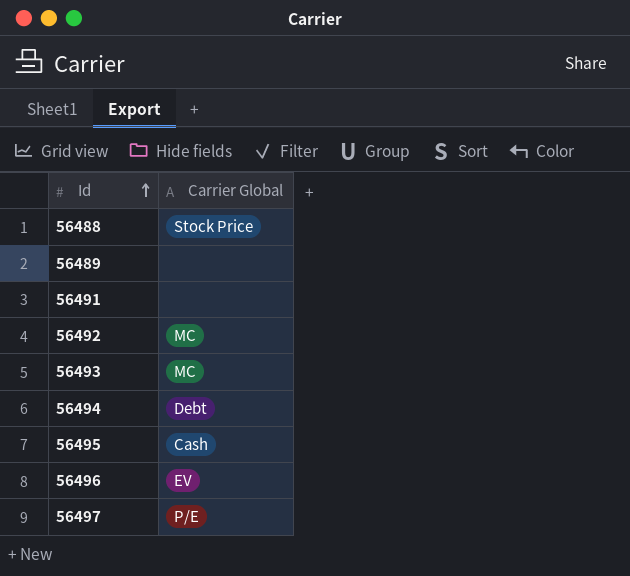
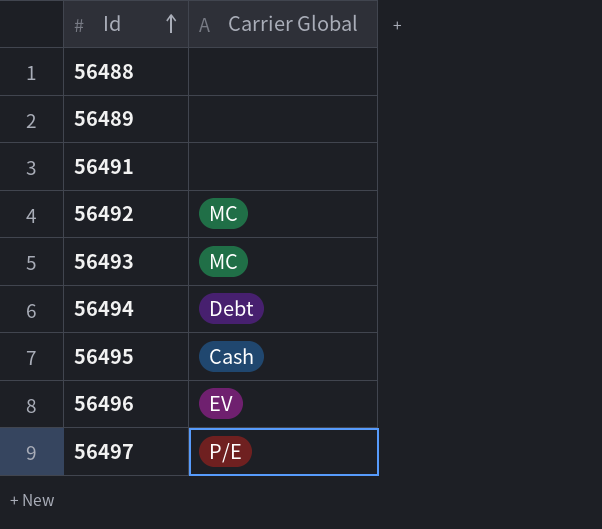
56488 | Carrier Global: Stock Price -> none

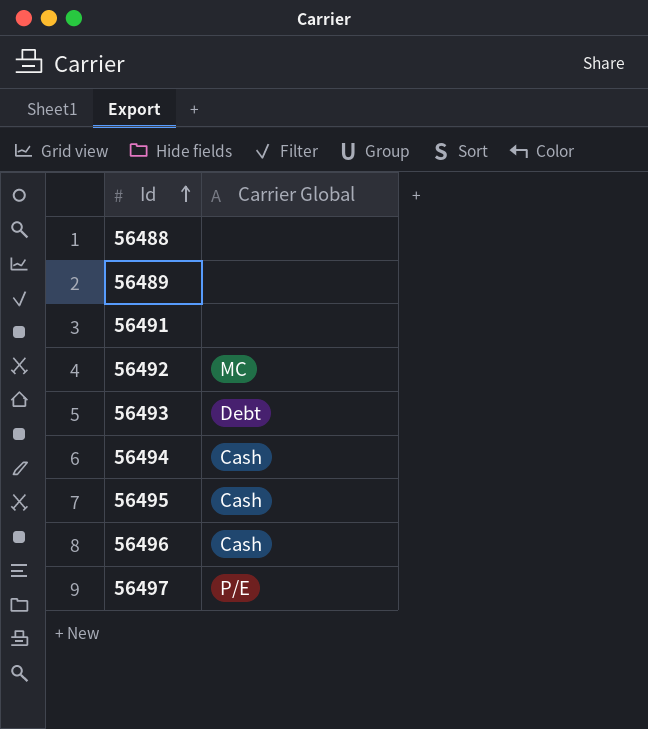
56493 | Carrier Global: MC -> Debt
56494 | Carrier Global: Debt -> Cash
56496 | Carrier Global: EV -> Cash

